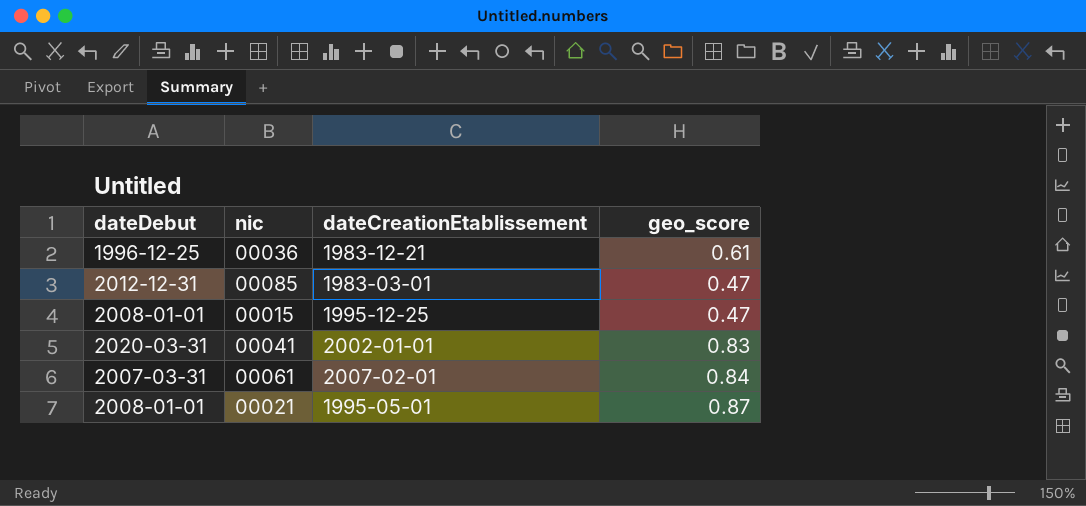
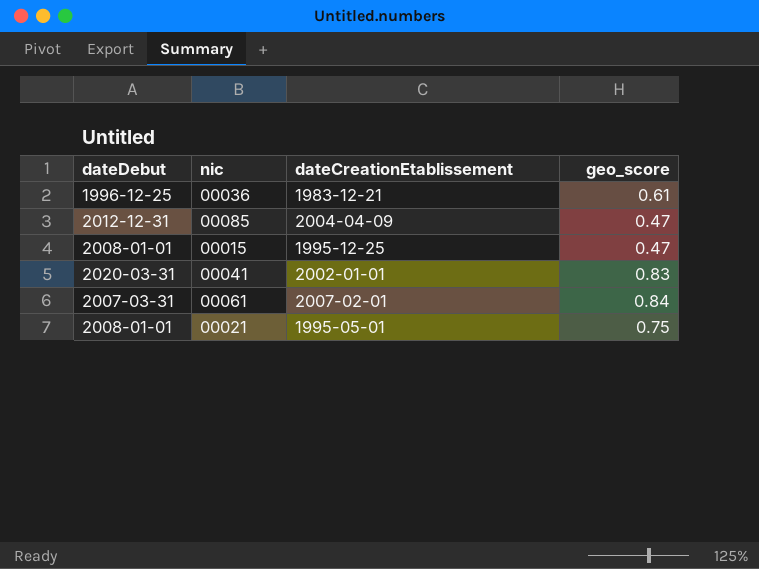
00085 | dateCreationEtablissement: 1983-03-01 -> 2004-04-09
00021 | geo_score: 0.87 -> 0.75

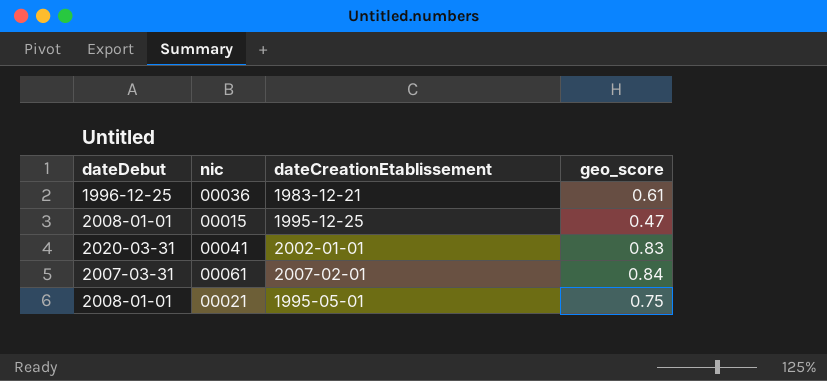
row 00085: 2012-12-31 | 2004-04-09 | 0.47 -> none

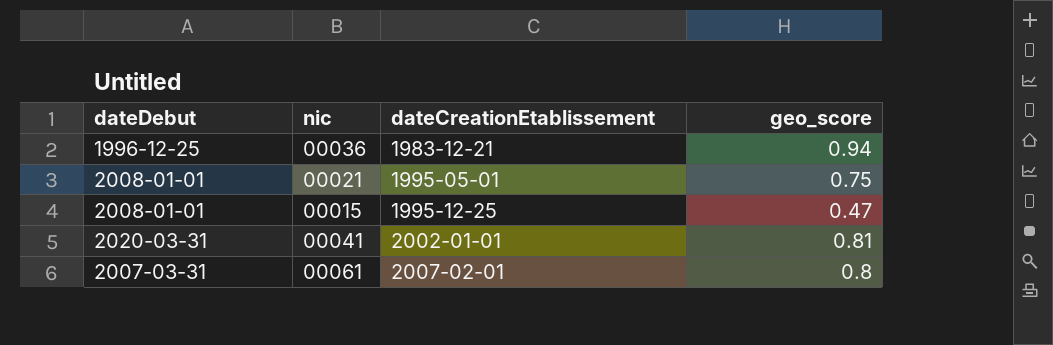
row order: none -> dateCreationEtablissement ascending
00036 | geo_score: 0.61 -> 0.94
00041 | geo_score: 0.83 -> 0.81
00061 | geo_score: 0.84 -> 0.8

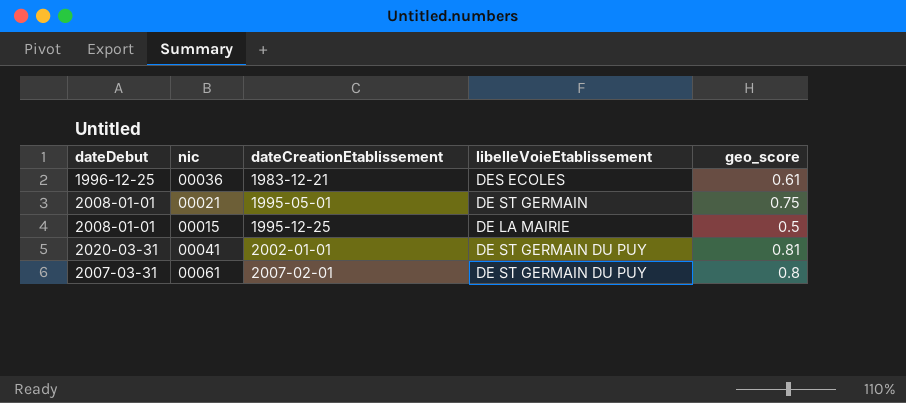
column libelleVoieEtablissement | position: none -> 4
00036 | geo_score: 0.94 -> 0.61
00015 | geo_score: 0.47 -> 0.5

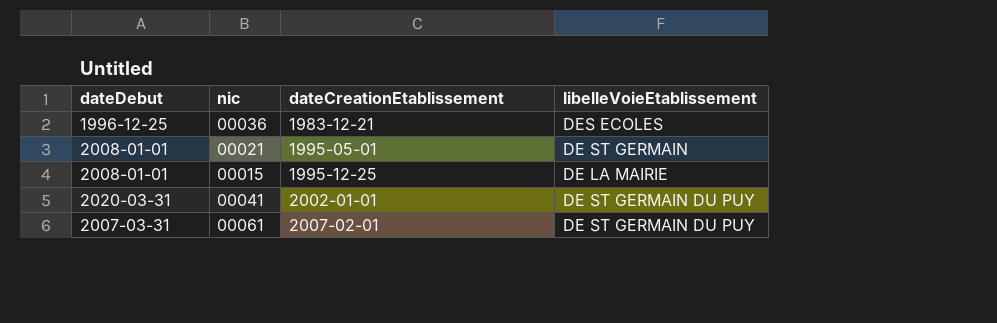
column geo_score | position: 5 -> none

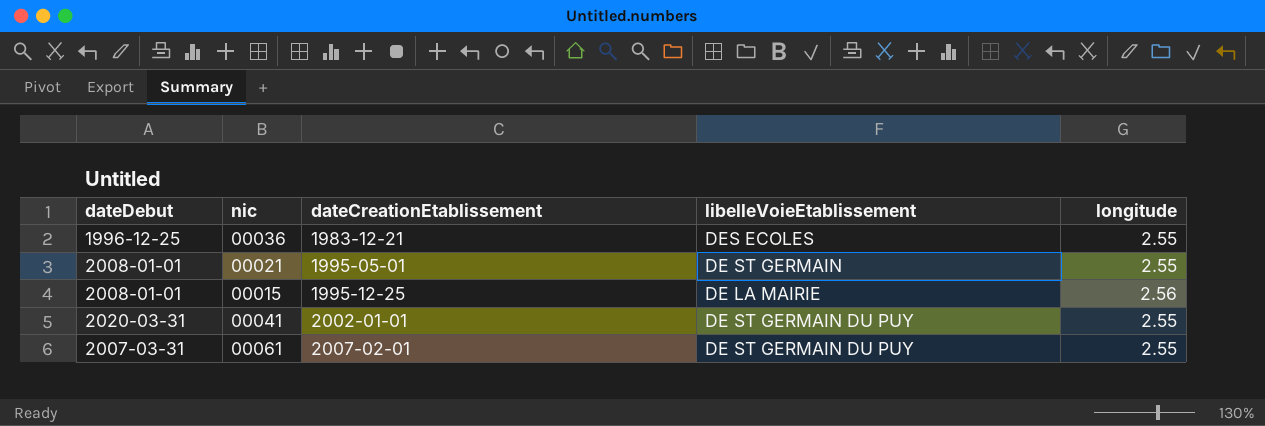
column longitude | position: none -> 5

